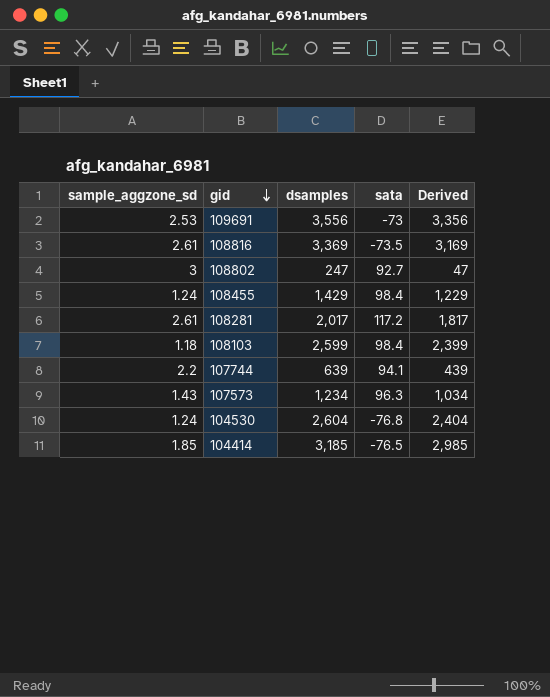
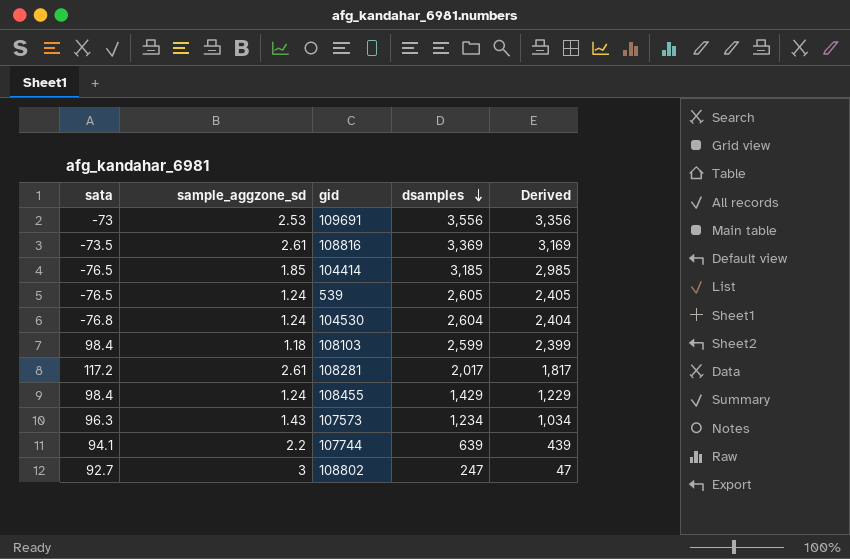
row order: gid descending -> dsamples descending
column sata | position: 4 -> 1
row 539: none -> -76.5 | 1.24 | 2,605 | 2,405

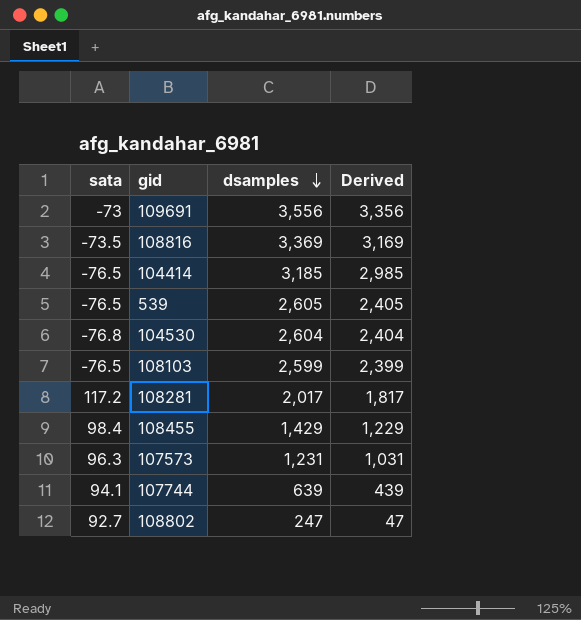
column sample_aggzone_sd | position: 2 -> none
108103 | sata: 98.4 -> -76.5
107573 | dsamples: 1,234 -> 1,231
107573 | Derived: 1,034 -> 1,031

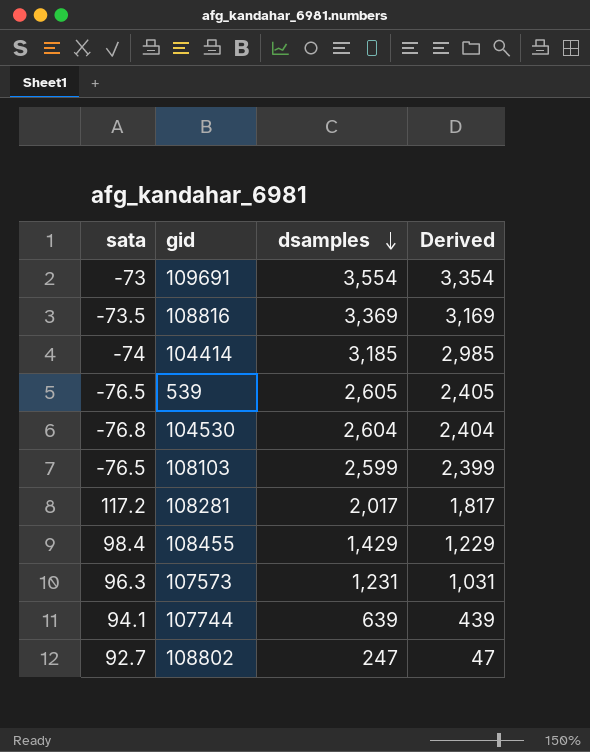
109691 | dsamples: 3,556 -> 3,554
109691 | Derived: 3,356 -> 3,354
104414 | sata: -76.5 -> -74

